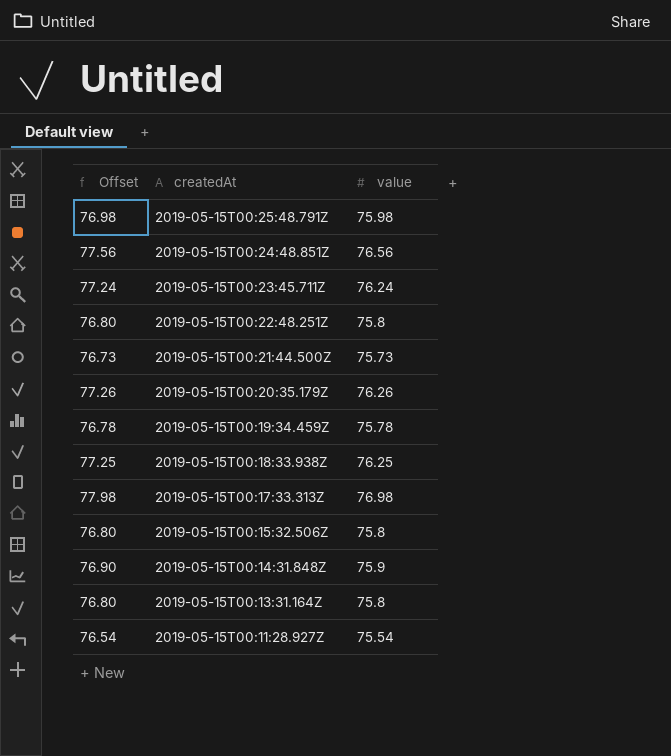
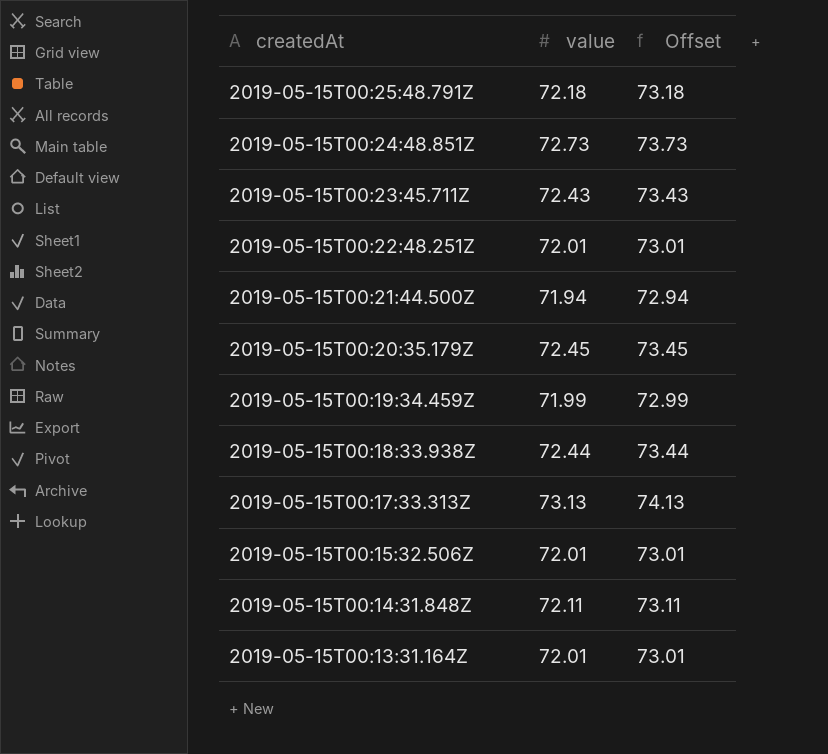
column Offset | position: 1 -> 3
row 2019-05-15T00:11:28.927Z: 76.54 | 75.54 -> none
2019-05-15T00:25:48.791Z | value: 75.98 -> 72.18
2019-05-15T00:25:48.791Z | Offset: 76.98 -> 73.18
2019-05-15T00:24:48.851Z | value: 76.56 -> 72.73
2019-05-15T00:24:48.851Z | Offset: 77.56 -> 73.73
2019-05-15T00:23:45.711Z | value: 76.24 -> 72.43
2019-05-15T00:23:45.711Z | Offset: 77.24 -> 73.43
2019-05-15T00:22:48.251Z | value: 75.8 -> 72.01
2019-05-15T00:22:48.251Z | Offset: 76.80 -> 73.01
2019-05-15T00:21:44.500Z | value: 75.73 -> 71.94
2019-05-15T00:21:44.500Z | Offset: 76.73 -> 72.94
2019-05-15T00:20:35.179Z | value: 76.26 -> 72.45
2019-05-15T00:20:35.179Z | Offset: 77.26 -> 73.45
2019-05-15T00:19:34.459Z | value: 75.78 -> 71.99
2019-05-15T00:19:34.459Z | Offset: 76.78 -> 72.99
2019-05-15T00:18:33.938Z | value: 76.25 -> 72.44
2019-05-15T00:18:33.938Z | Offset: 77.25 -> 73.44
2019-05-15T00:17:33.313Z | value: 76.98 -> 73.13
2019-05-15T00:17:33.313Z | Offset: 77.98 -> 74.13
2019-05-15T00:15:32.506Z | value: 75.8 -> 72.01
2019-05-15T00:15:32.506Z | Offset: 76.80 -> 73.01
2019-05-15T00:14:31.848Z | value: 75.9 -> 72.11
2019-05-15T00:14:31.848Z | Offset: 76.90 -> 73.11
2019-05-15T00:13:31.164Z | value: 75.8 -> 72.01
2019-05-15T00:13:31.164Z | Offset: 76.80 -> 73.01

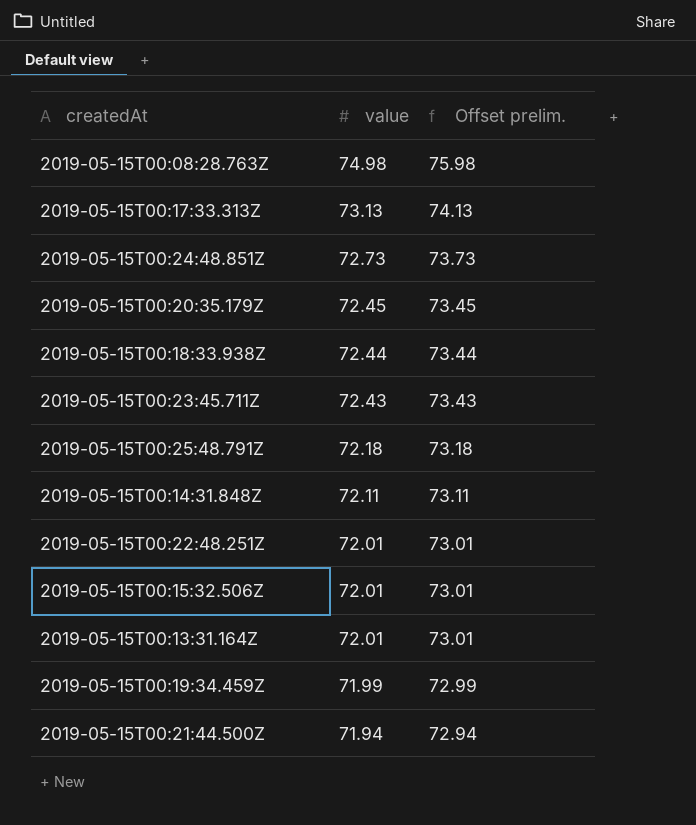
row order: createdAt descending -> value descending
column name: Offset -> Offset prelim.
row 2019-05-15T00:08:28.763Z: none -> 74.98 | 75.98

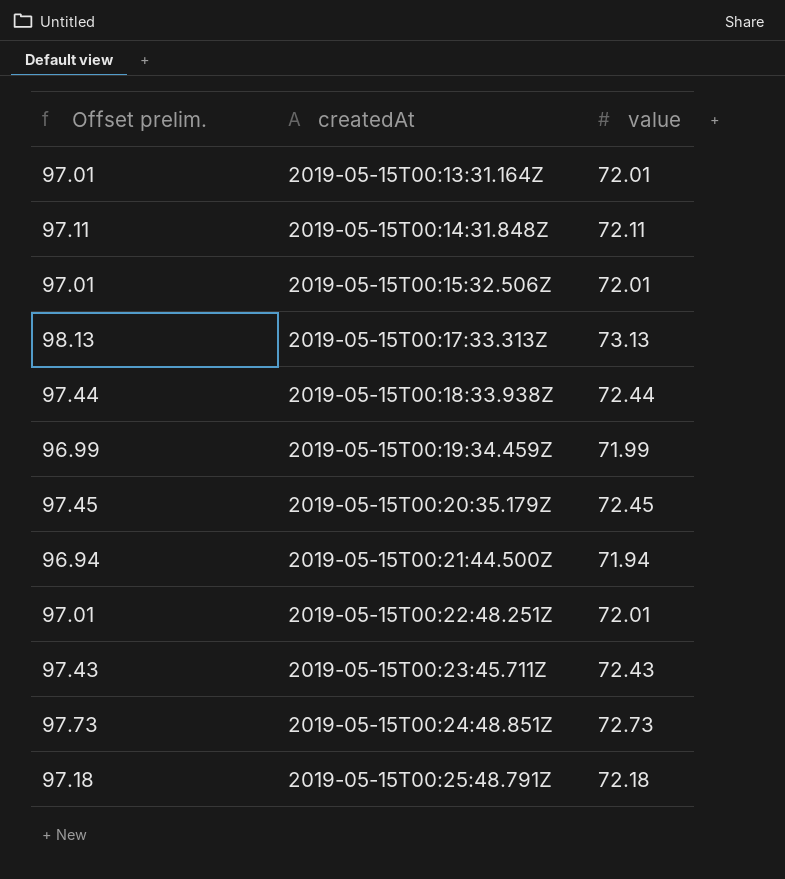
row order: value descending -> createdAt ascending
column Offset prelim. | formula: [value] + 1 -> [value] + 25
column Offset prelim. | position: 3 -> 1
row 2019-05-15T00:08:28.763Z: 74.98 | 75.98 -> none

